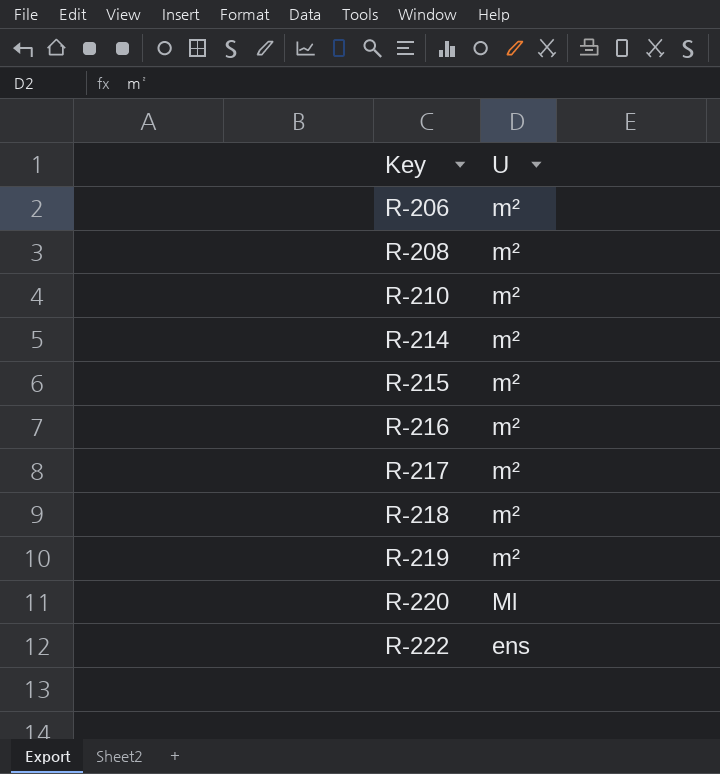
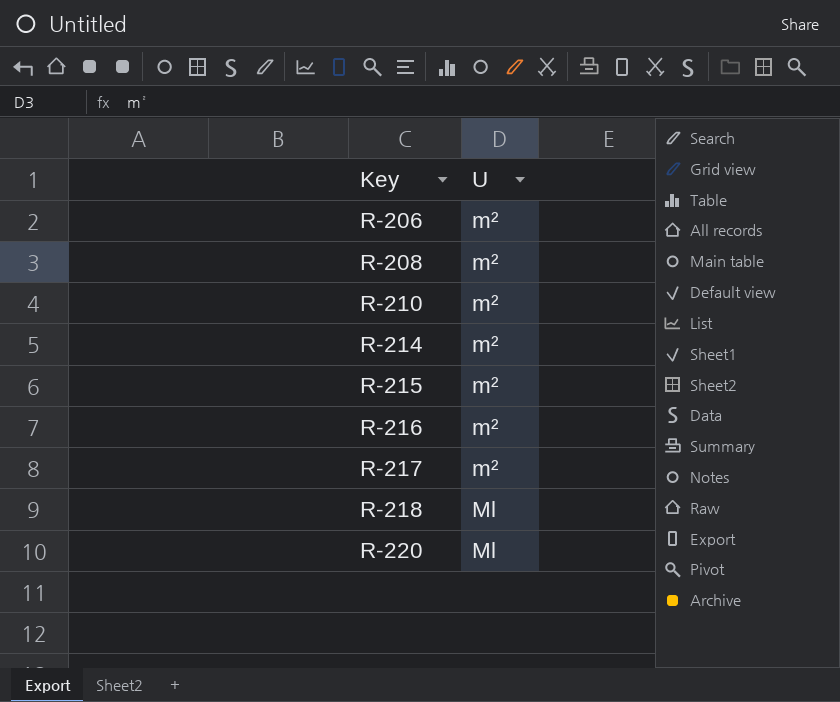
row R-219: m² -> none
row R-222: ens -> none
R-218 | U: m² -> Ml

